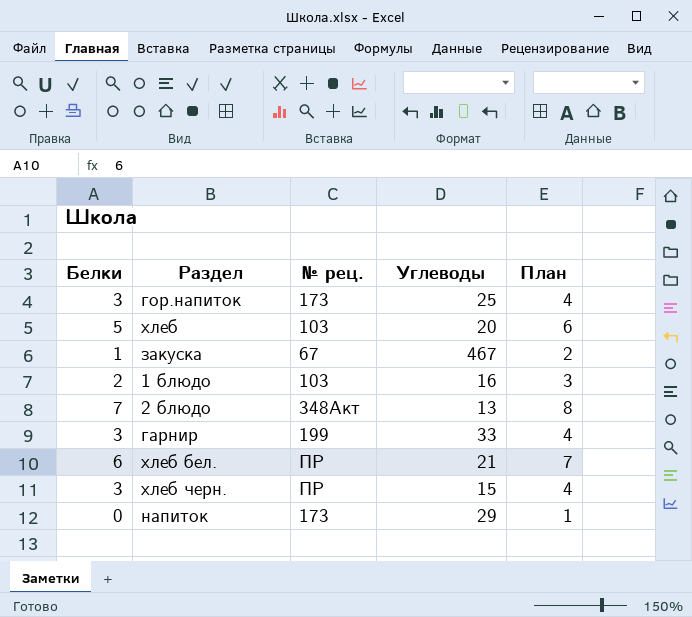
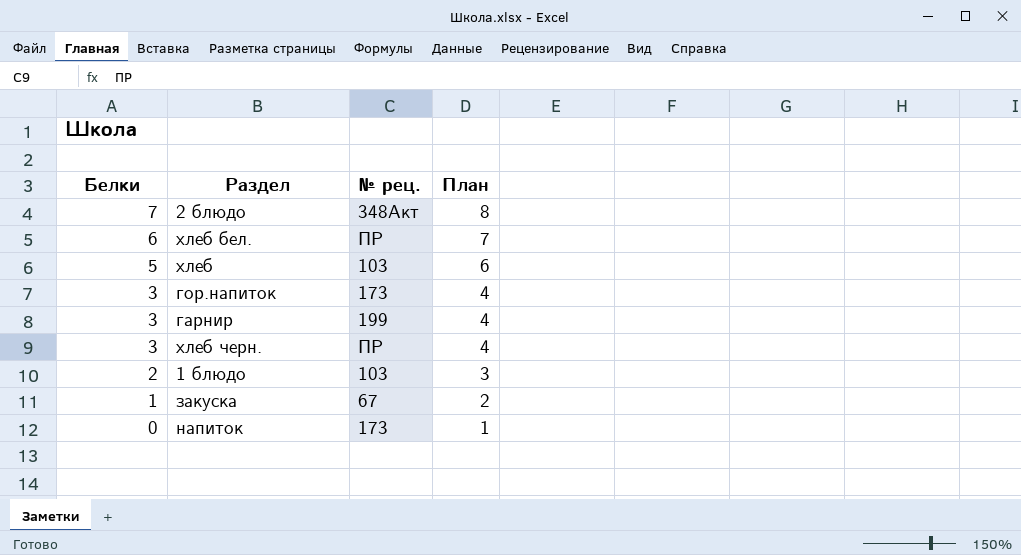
row order: none -> Белки descending
column Углеводы | position: 4 -> none

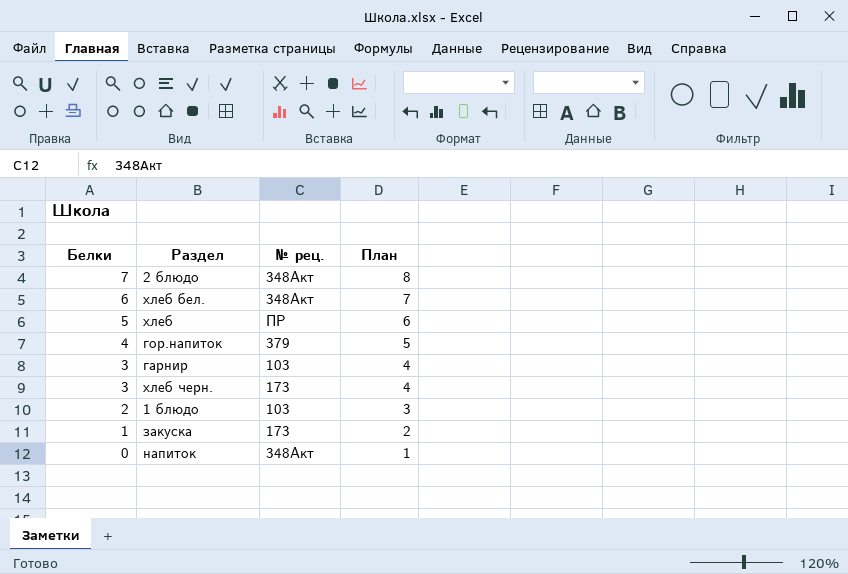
хлеб бел. | № рец.: ПР -> 348Акт
хлеб | № рец.: 103 -> ПР
гор.напиток | Белки: 3 -> 4
гор.напиток | № рец.: 173 -> 379
гор.напиток | План: 4 -> 5
гарнир | № рец.: 199 -> 103
хлеб черн. | № рец.: ПР -> 173
закуска | № рец.: 67 -> 173
напиток | № рец.: 173 -> 348Акт

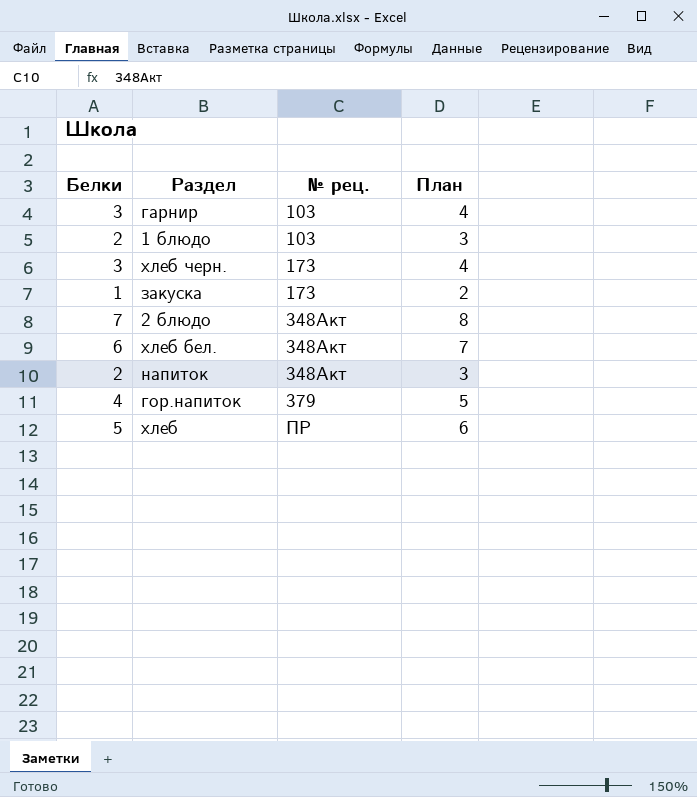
row order: Белки descending -> № рец. ascending
напиток | Белки: 0 -> 2
напиток | План: 1 -> 3

